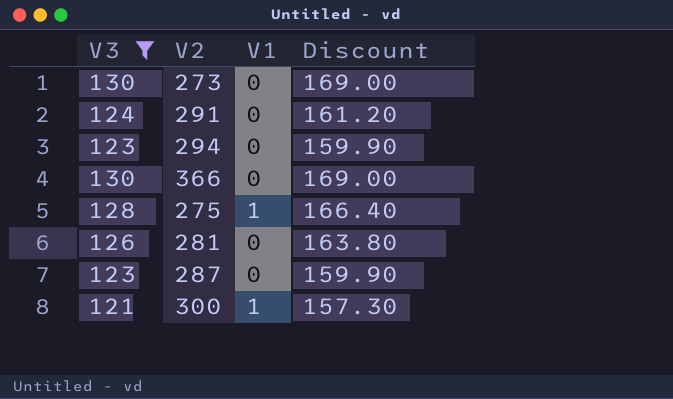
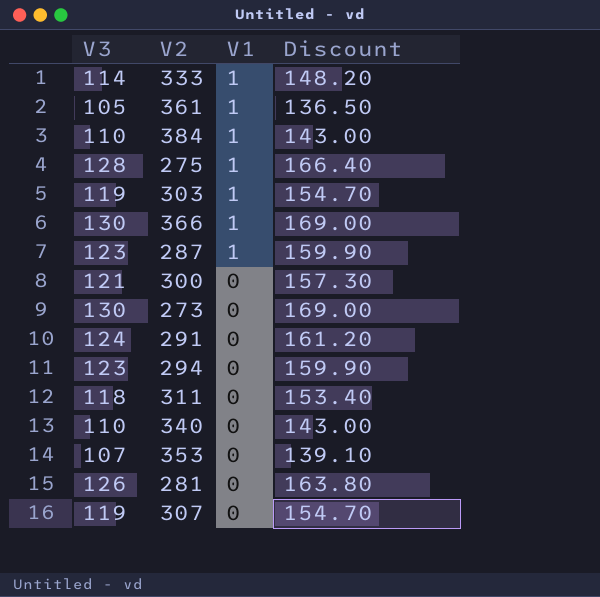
filter: V3 >= 121 -> none
row order: none -> V1 descending
366 | V1: 0 -> 1
287 | V1: 0 -> 1
300 | V1: 1 -> 0

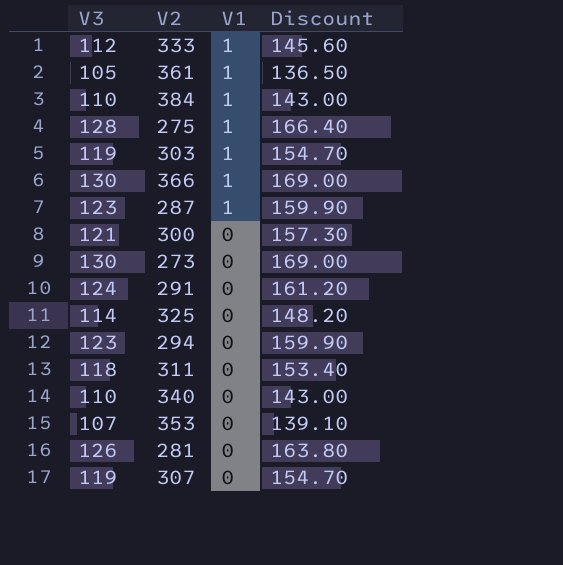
333 | V3: 114 -> 112
333 | Discount: 148.20 -> 145.60
row 325: none -> 114 | 0 | 148.20

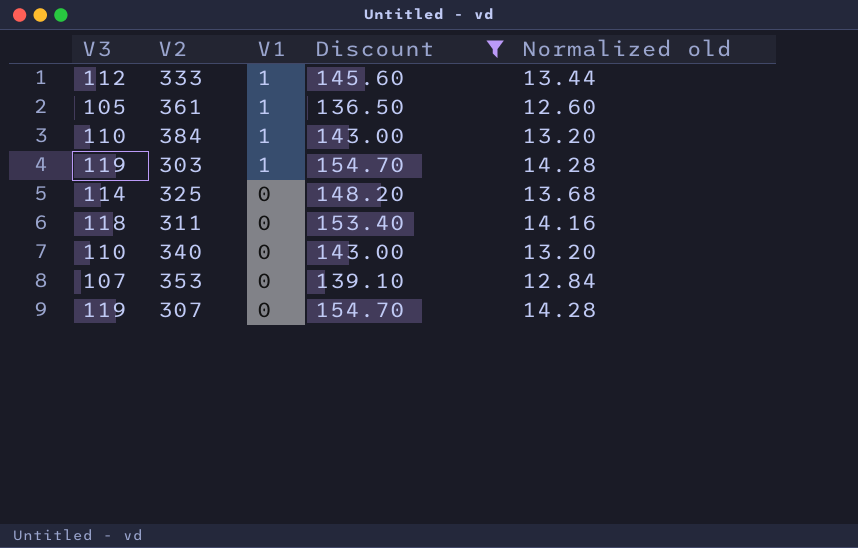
filter: none -> Discount <= 154.70
column Normalized old | formula: none -> [V3] * 0.12

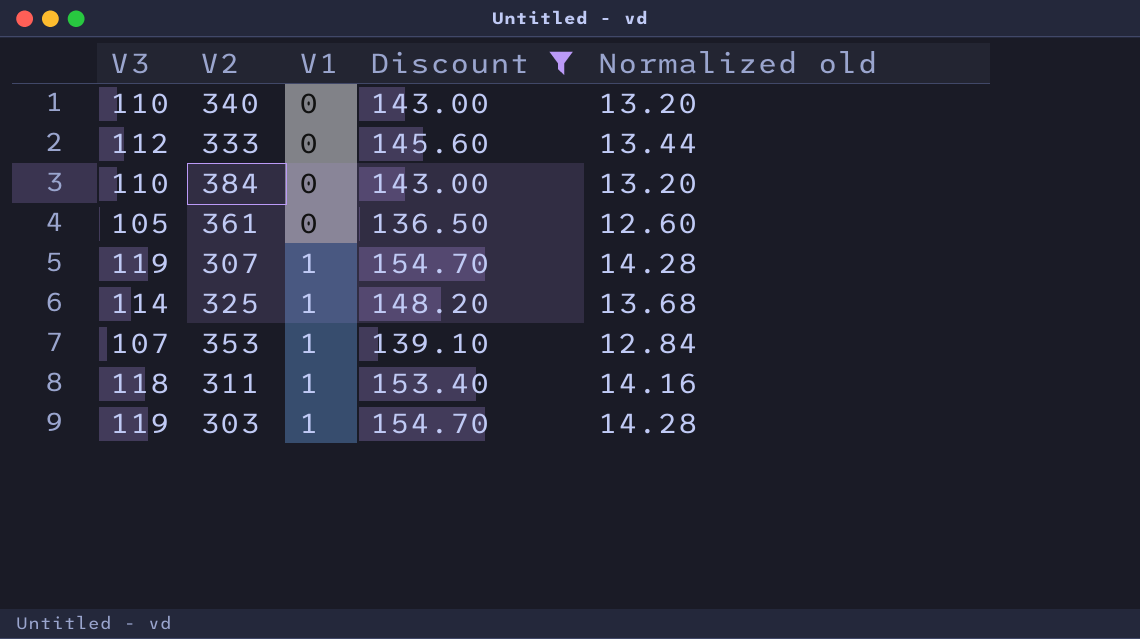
row order: V1 descending -> V1 ascending
333 | V1: 1 -> 0
384 | V1: 1 -> 0
361 | V1: 1 -> 0
307 | V1: 0 -> 1
325 | V1: 0 -> 1
353 | V1: 0 -> 1
311 | V1: 0 -> 1

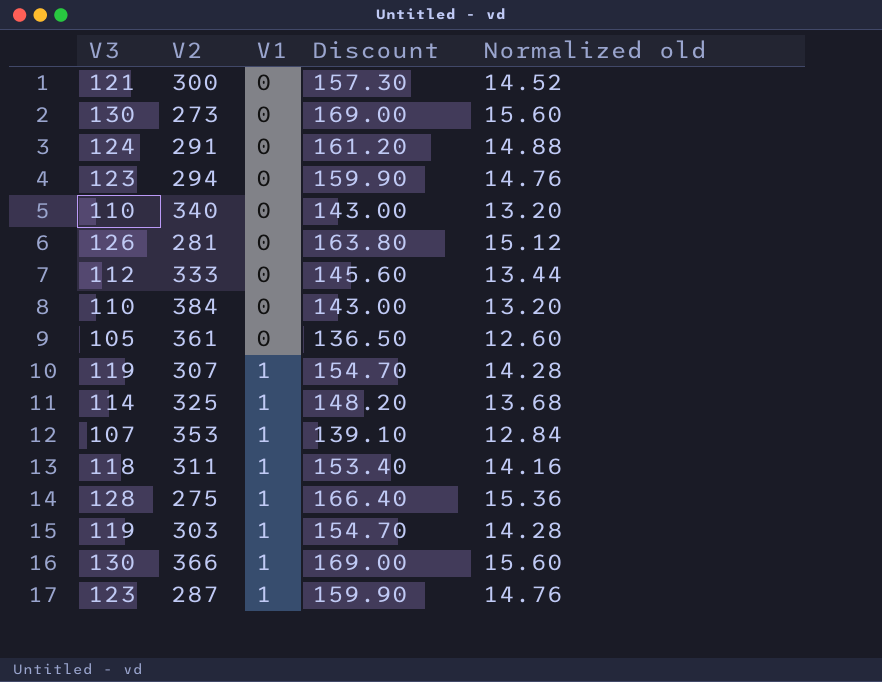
filter: Discount <= 154.70 -> none

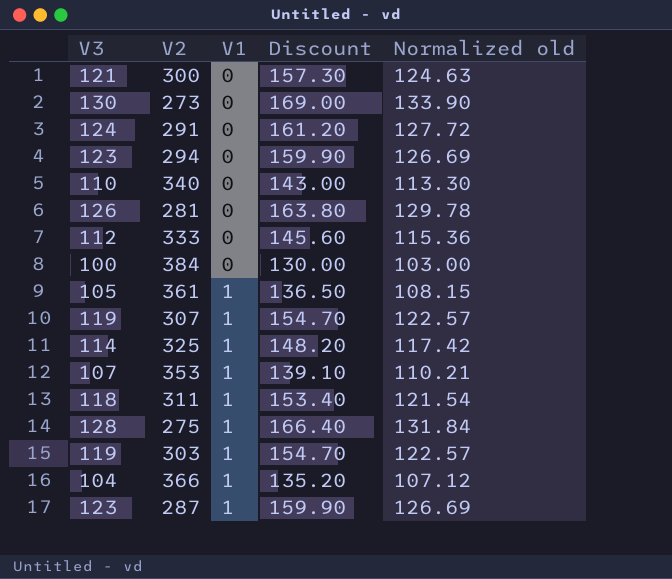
column Normalized old | formula: [V3] * 0.12 -> [V3] * 1.03
384 | V3: 110 -> 100
384 | Discount: 143.00 -> 130.00
361 | V1: 0 -> 1
366 | V3: 130 -> 104
366 | Discount: 169.00 -> 135.20

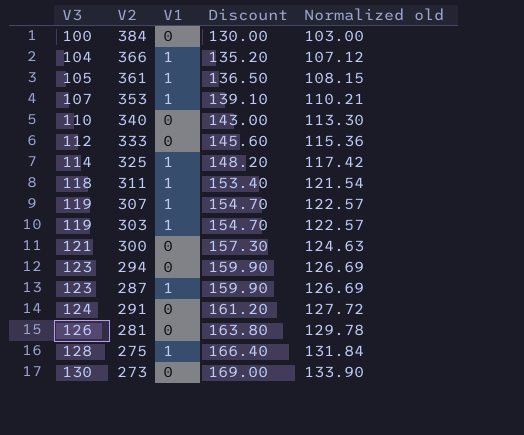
row order: V1 ascending -> V3 ascending

